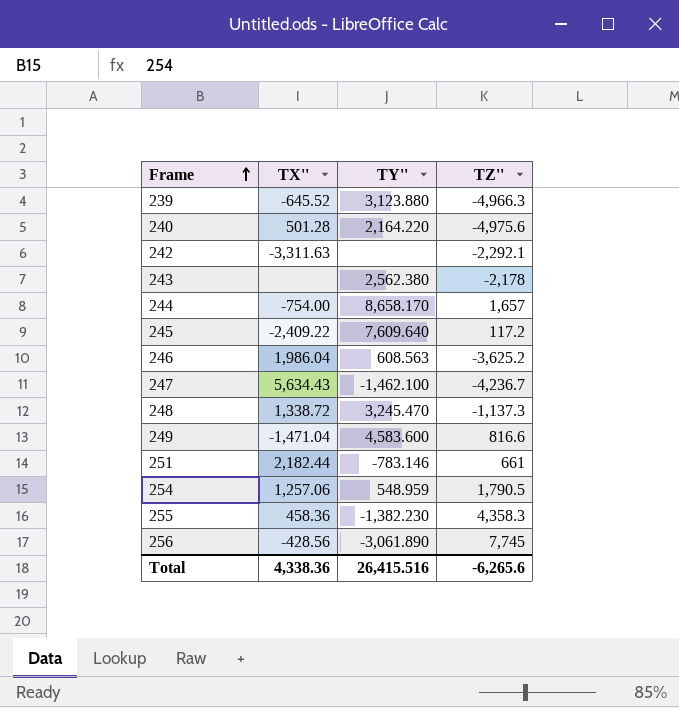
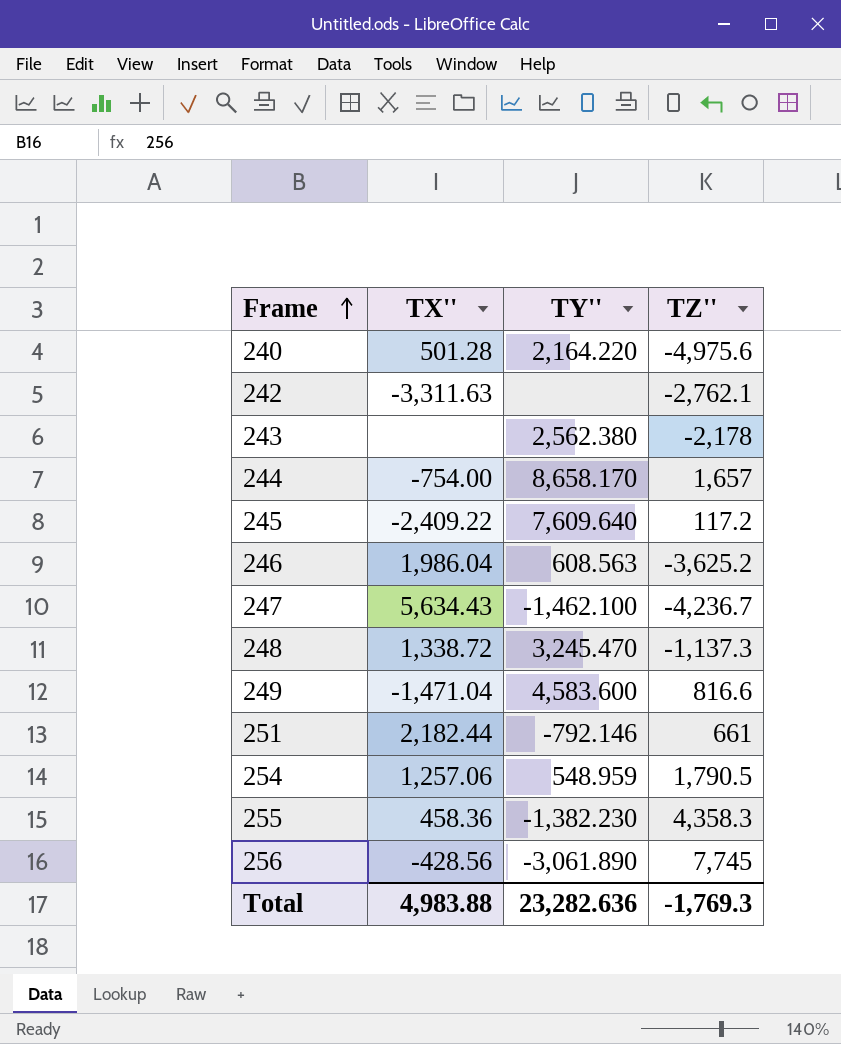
row 239: -645.52 | 3,123.880 | -4,966.3 -> none
242 | TZ'': -2,292.1 -> -2,762.1
251 | TY'': -783.146 -> -792.146
Total | TX'': 4,338.36 -> 4,983.88
Total | TY'': 26,415.516 -> 23,282.636
Total | TZ'': -6,265.6 -> -1,769.3

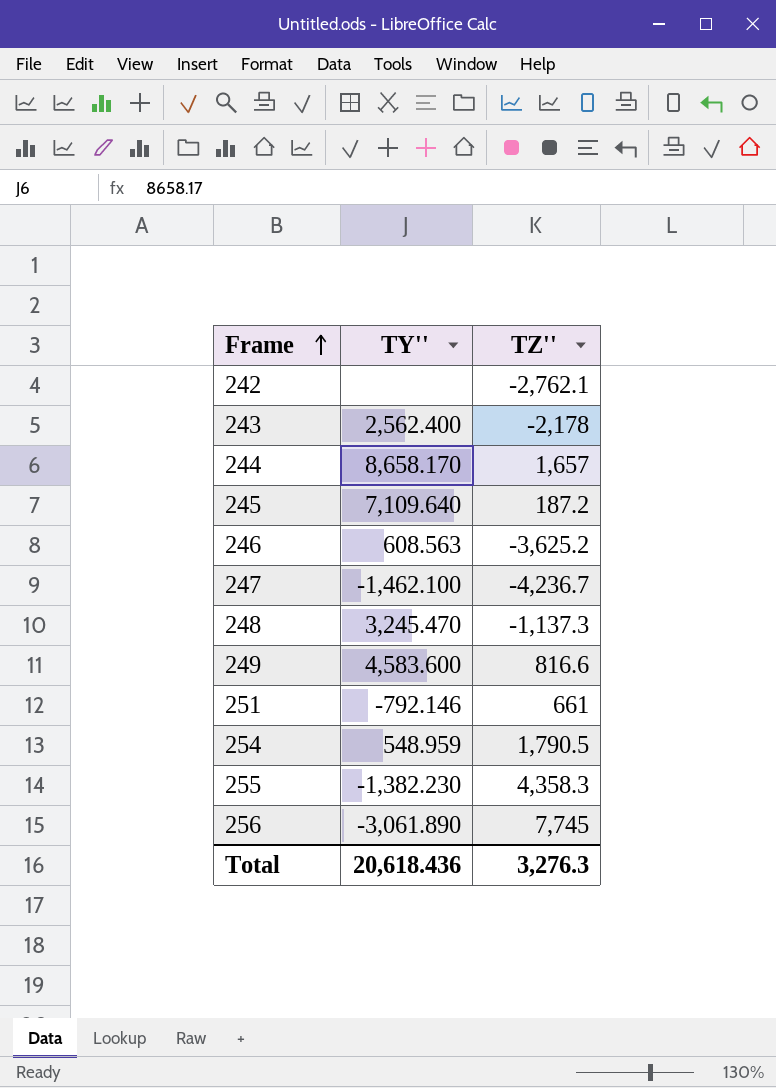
column TX'' | position: 2 -> none
row 240: 501.28 | 2,164.220 | -4,975.6 -> none
243 | TY'': 2,562.380 -> 2,562.400
245 | TY'': 7,609.640 -> 7,109.640
245 | TZ'': 117.2 -> 187.2
Total | TY'': 23,282.636 -> 20,618.436
Total | TZ'': -1,769.3 -> 3,276.3

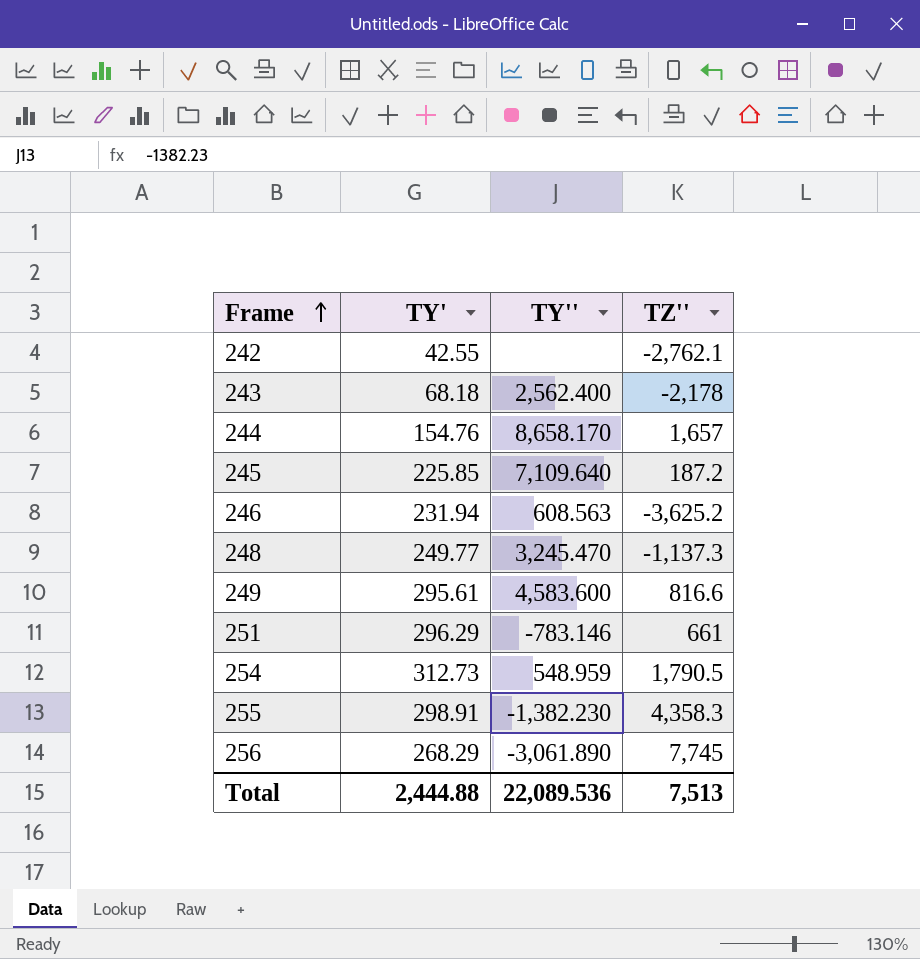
column TY' | position: none -> 2
row 247: -1,462.100 | -4,236.7 -> none
251 | TY'': -792.146 -> -783.146
Total | TY'': 20,618.436 -> 22,089.536
Total | TZ'': 3,276.3 -> 7,513

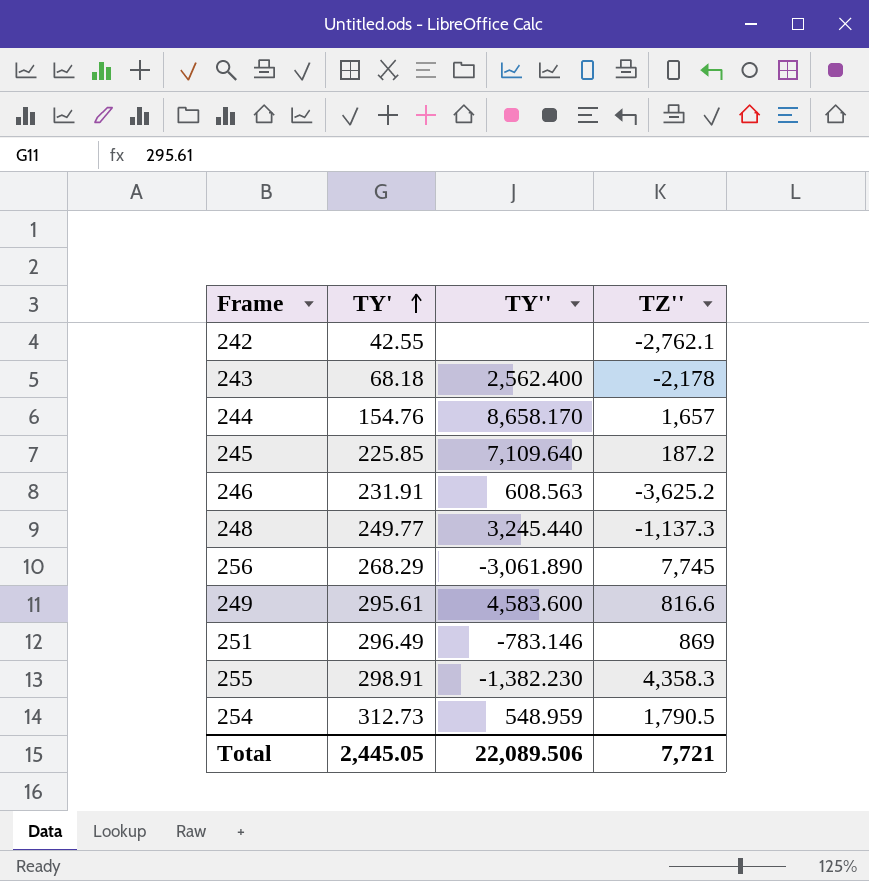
row order: Frame ascending -> TY' ascending
246 | TY': 231.94 -> 231.91
248 | TY'': 3,245.470 -> 3,245.440
251 | TY': 296.29 -> 296.49
251 | TZ'': 661 -> 869
Total | TY': 2,444.88 -> 2,445.05
Total | TY'': 22,089.536 -> 22,089.506
Total | TZ'': 7,513 -> 7,721

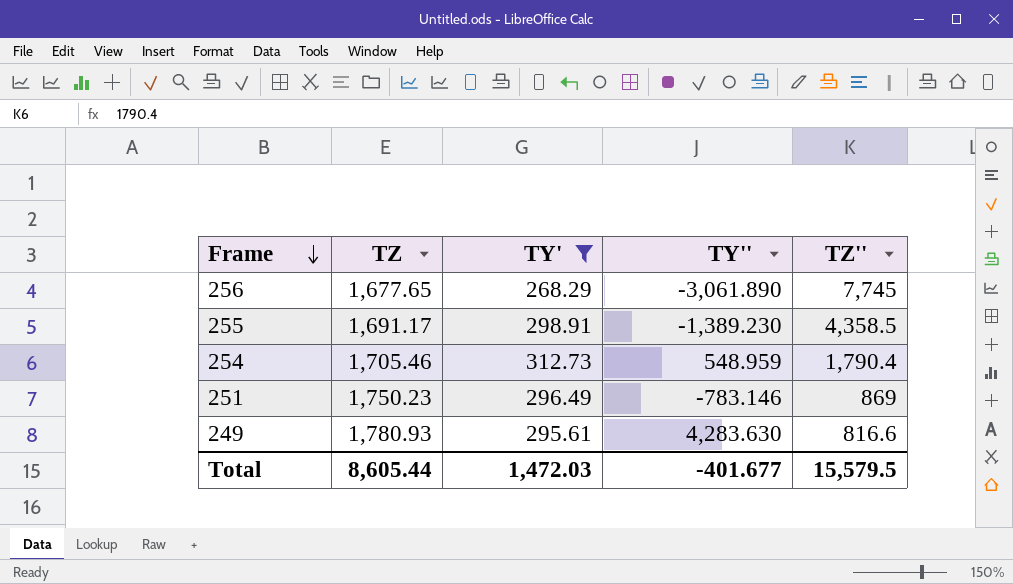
filter: none -> TY' >= 268.29
row order: TY' ascending -> Frame descending
column TZ | position: none -> 2
255 | TY'': -1,382.230 -> -1,389.230
255 | TZ'': 4,358.3 -> 4,358.5
254 | TZ'': 1,790.5 -> 1,790.4
249 | TY'': 4,583.600 -> 4,283.630
Total | TY': 2,445.05 -> 1,472.03
Total | TY'': 22,089.506 -> -401.677
Total | TZ'': 7,721 -> 15,579.5

